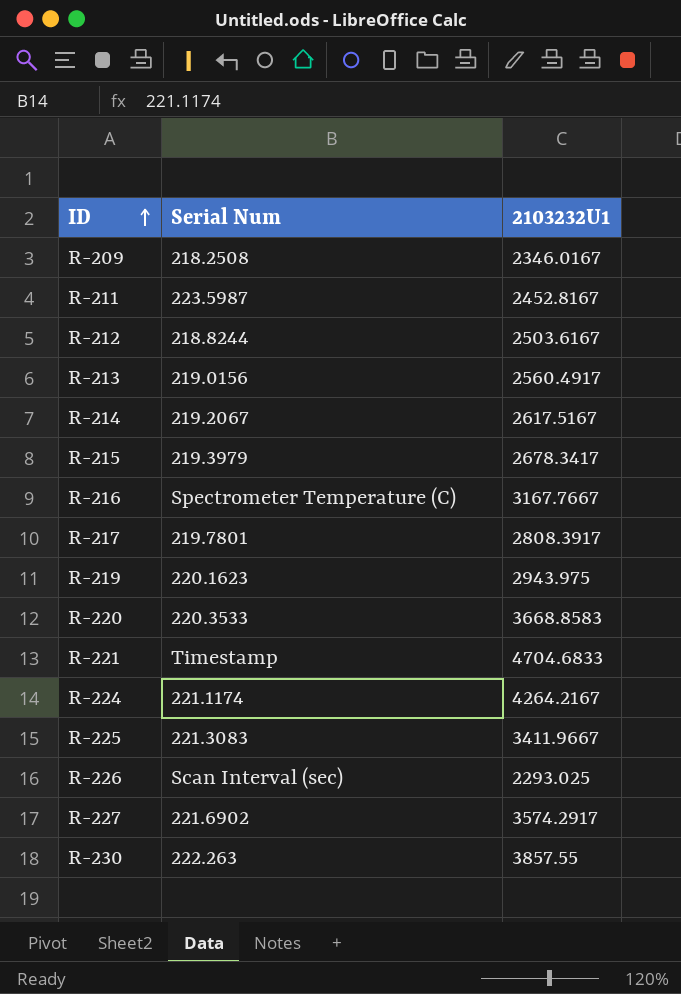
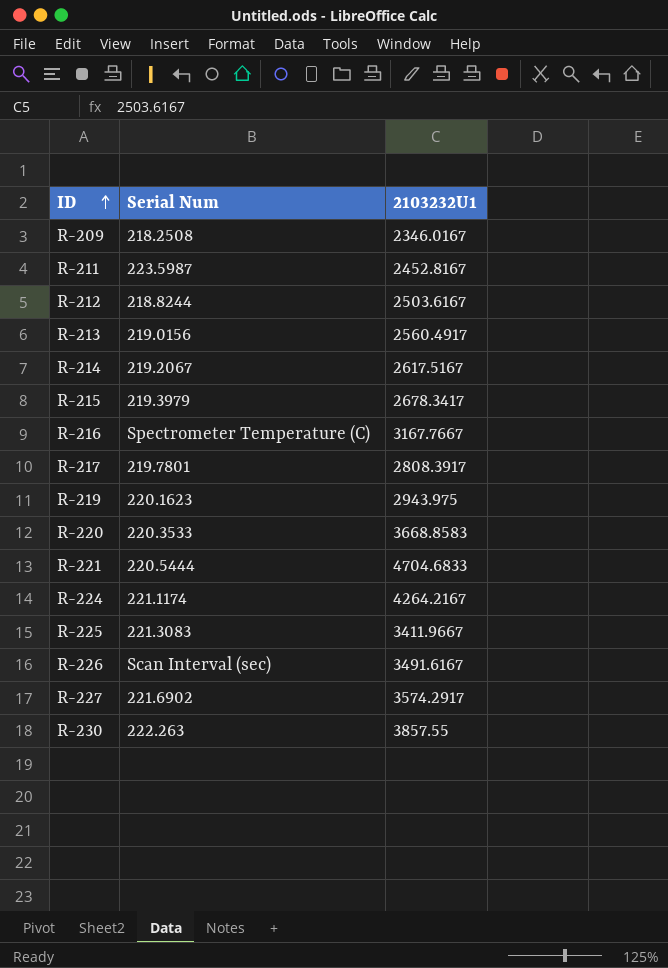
R-221 | Serial Num: Timestamp -> 220.5444
R-226 | 2103232U1: 2293.025 -> 3491.6167

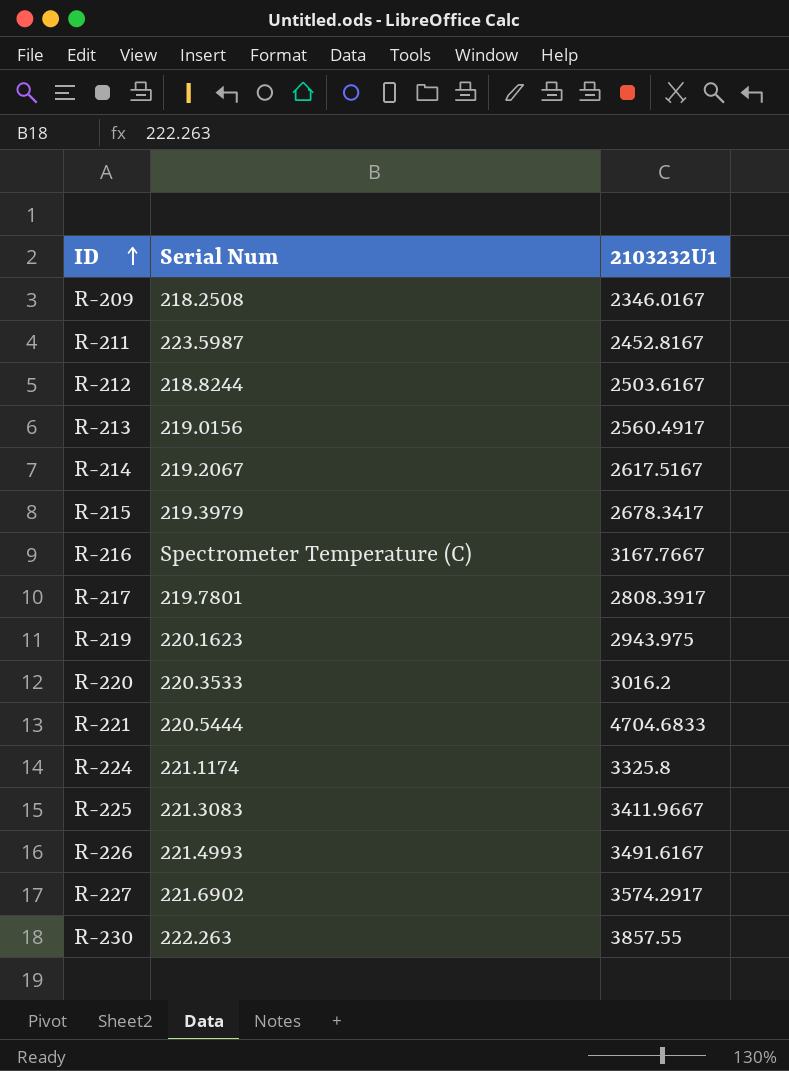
R-220 | 2103232U1: 3668.8583 -> 3016.2
R-224 | 2103232U1: 4264.2167 -> 3325.8
R-226 | Serial Num: Scan Interval (sec) -> 221.4993

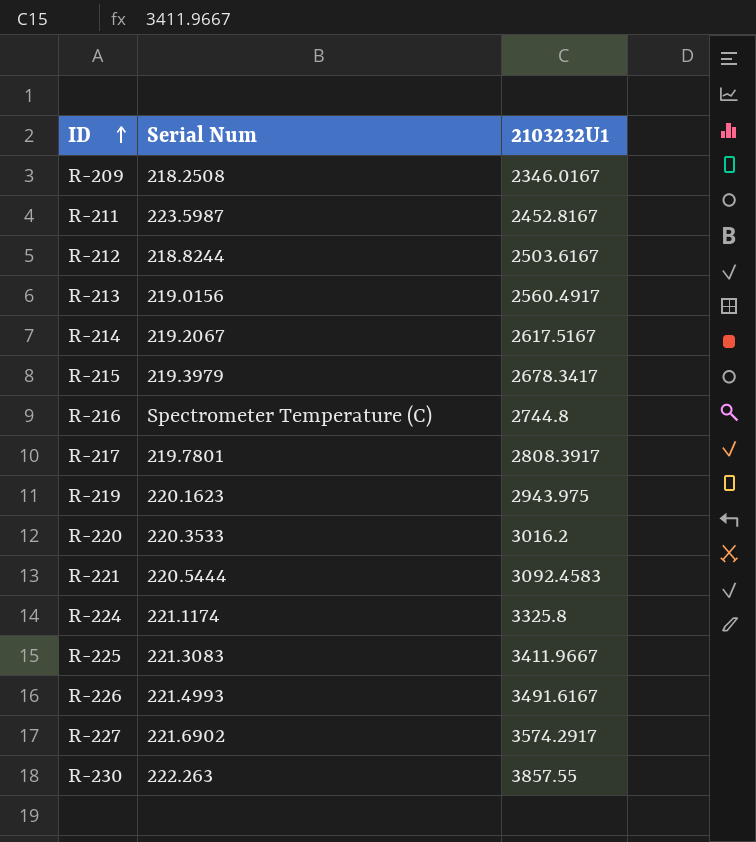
R-216 | 2103232U1: 3167.7667 -> 2744.8
R-221 | 2103232U1: 4704.6833 -> 3092.4583

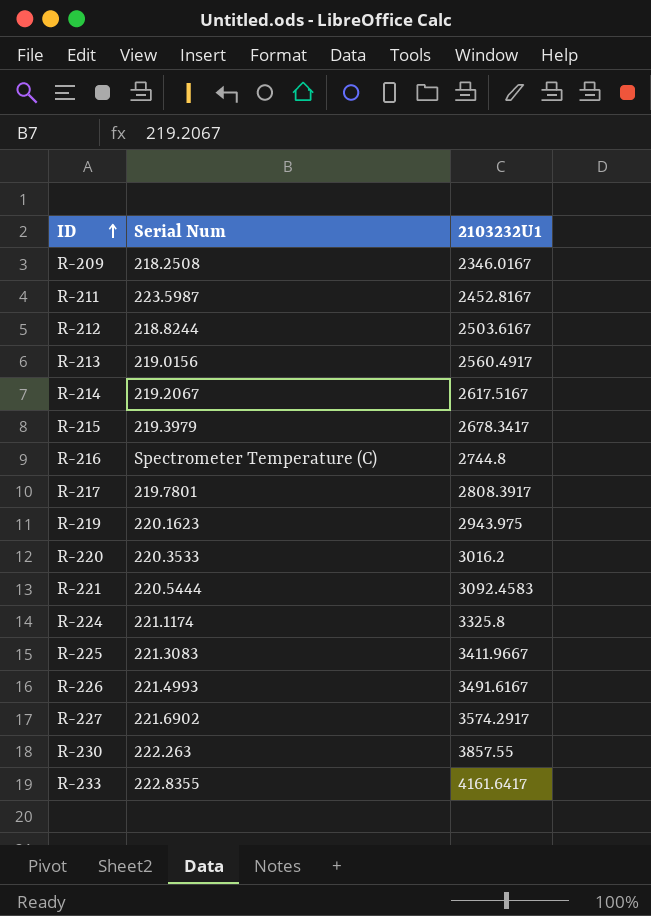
row R-233: none -> 222.8355 | 4161.6417

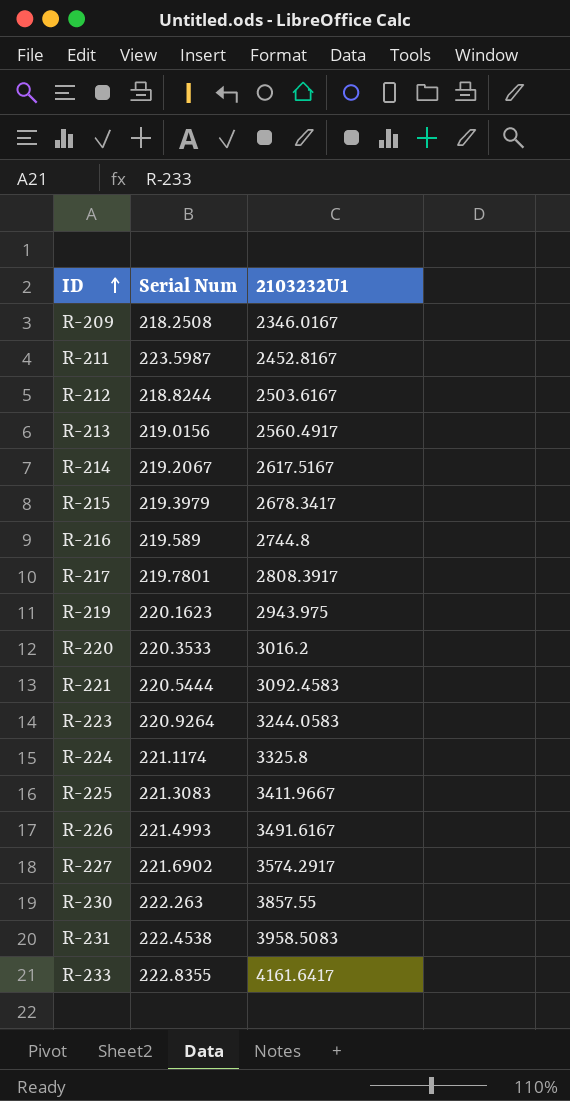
R-216 | Serial Num: Spectrometer Temperature (C) -> 219.589
row R-223: none -> 220.9264 | 3244.0583
row R-231: none -> 222.4538 | 3958.5083

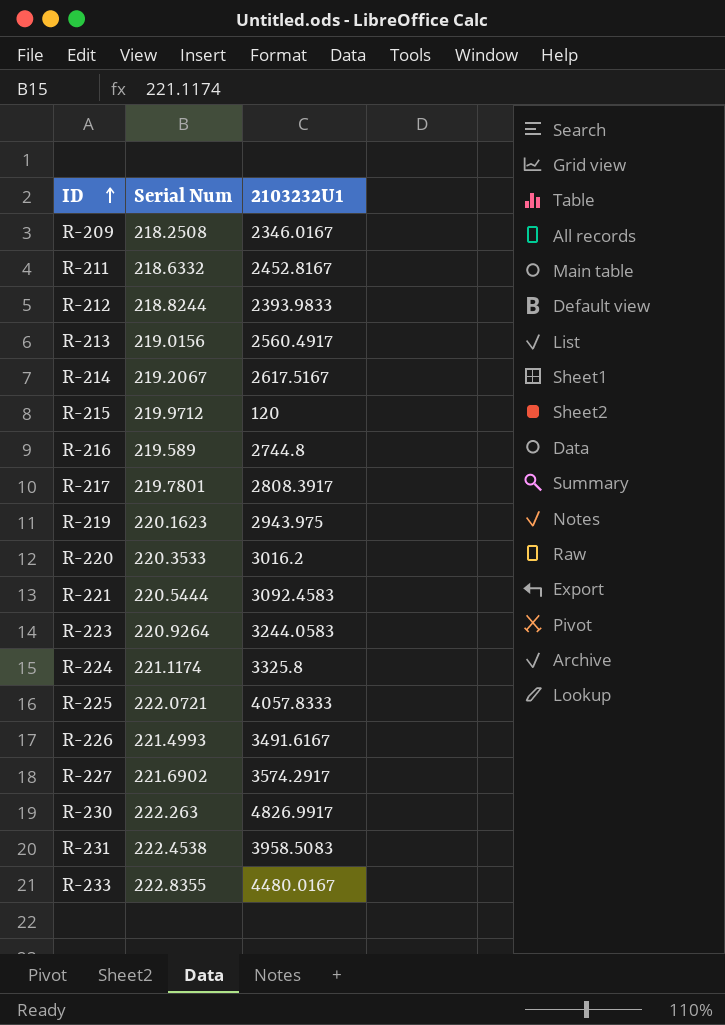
R-211 | Serial Num: 223.5987 -> 218.6332
R-212 | 2103232U1: 2503.6167 -> 2393.9833
R-215 | Serial Num: 219.3979 -> 219.9712
R-215 | 2103232U1: 2678.3417 -> 120
R-225 | Serial Num: 221.3083 -> 222.0721
R-225 | 2103232U1: 3411.9667 -> 4057.8333
R-230 | 2103232U1: 3857.55 -> 4826.9917
R-233 | 2103232U1: 4161.6417 -> 4480.0167

